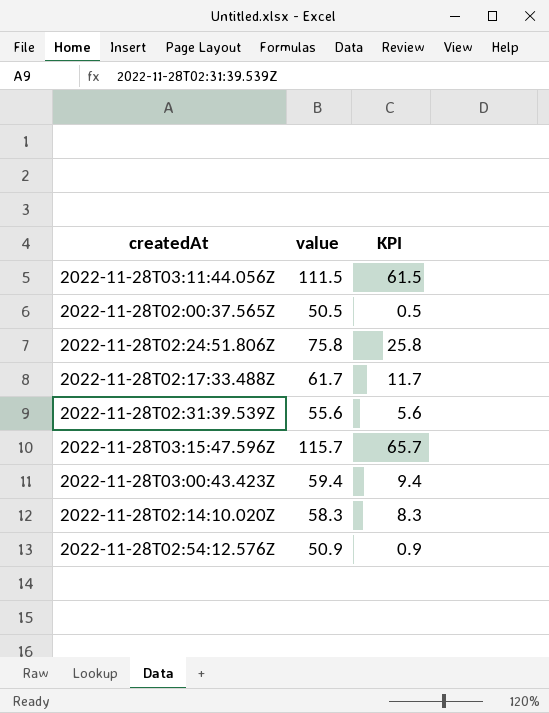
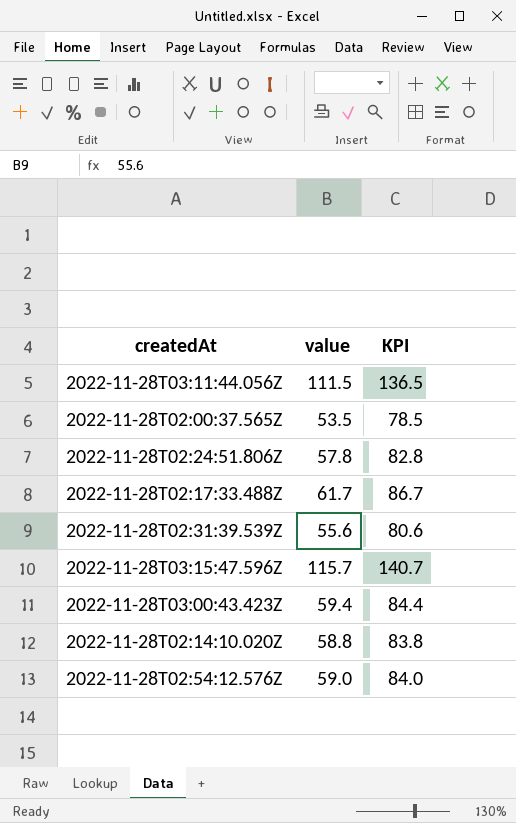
column KPI | formula: [value] - 50 -> [value] + 25
2022-11-28T02:00:37.565Z | value: 50.5 -> 53.5
2022-11-28T02:24:51.806Z | value: 75.8 -> 57.8
2022-11-28T02:14:10.020Z | value: 58.3 -> 58.8
2022-11-28T02:54:12.576Z | value: 50.9 -> 59.0

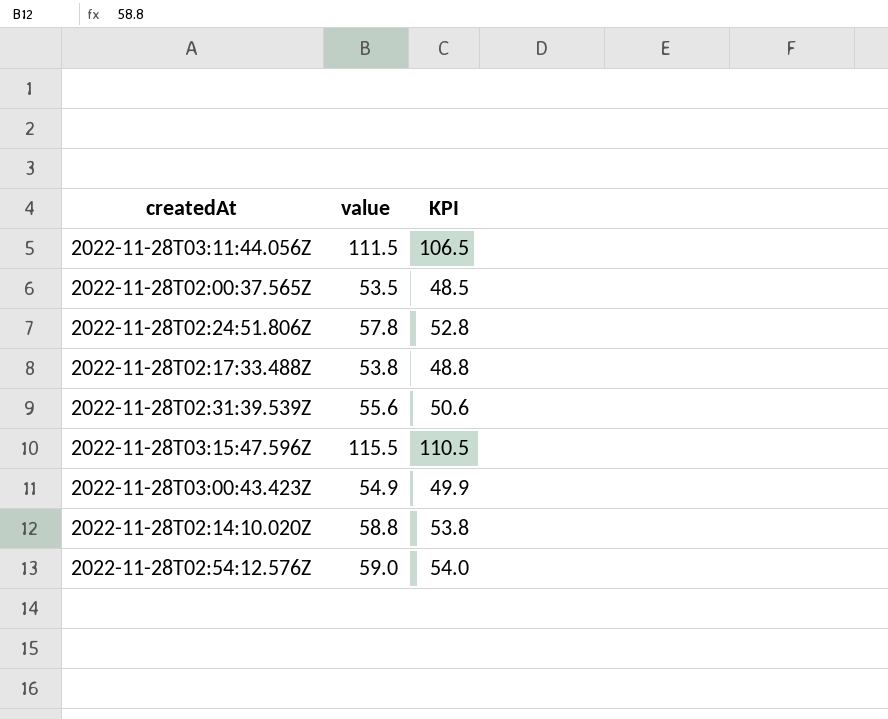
column KPI | formula: [value] + 25 -> [value] - 5
2022-11-28T02:17:33.488Z | value: 61.7 -> 53.8
2022-11-28T03:15:47.596Z | value: 115.7 -> 115.5
2022-11-28T03:00:43.423Z | value: 59.4 -> 54.9

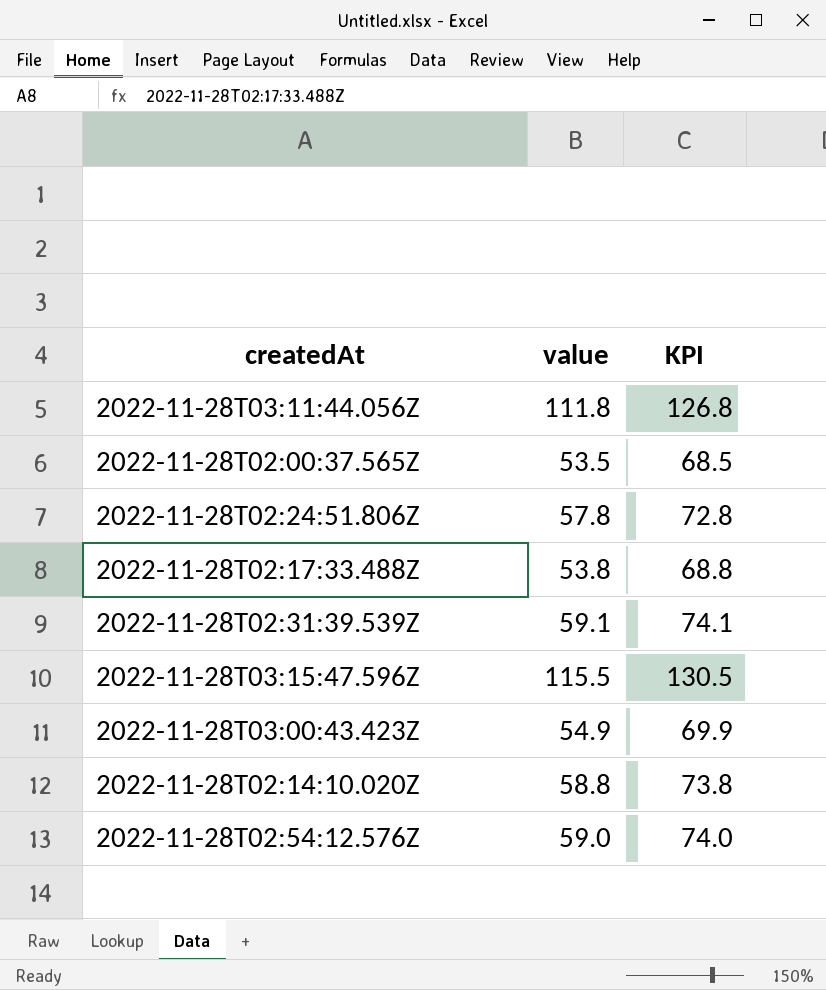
column KPI | formula: [value] - 5 -> [value] + 15
2022-11-28T03:11:44.056Z | value: 111.5 -> 111.8
2022-11-28T02:31:39.539Z | value: 55.6 -> 59.1

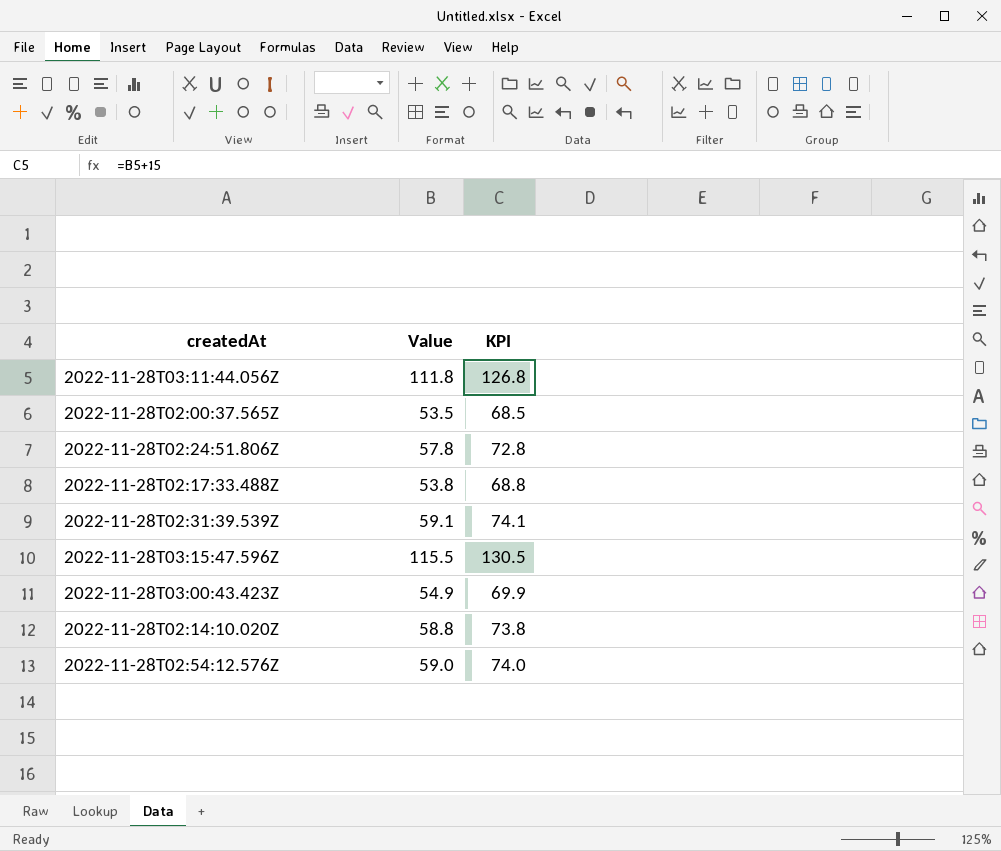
column name: value -> Value

